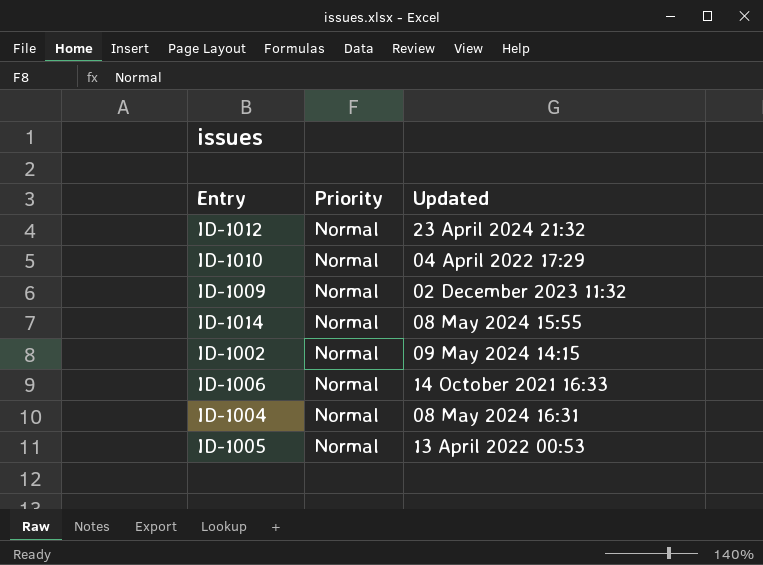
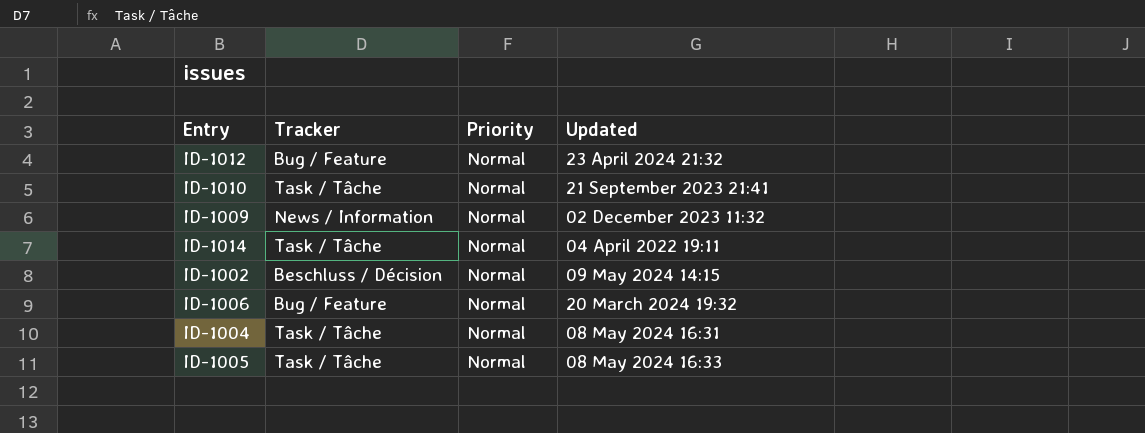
column Tracker | position: none -> 2
ID-1010 | Updated: 04 April 2022 17:29 -> 21 September 2023 21:41
ID-1014 | Updated: 08 May 2024 15:55 -> 04 April 2022 19:11
ID-1006 | Updated: 14 October 2021 16:33 -> 20 March 2024 19:32
ID-1005 | Updated: 13 April 2022 00:53 -> 08 May 2024 16:33

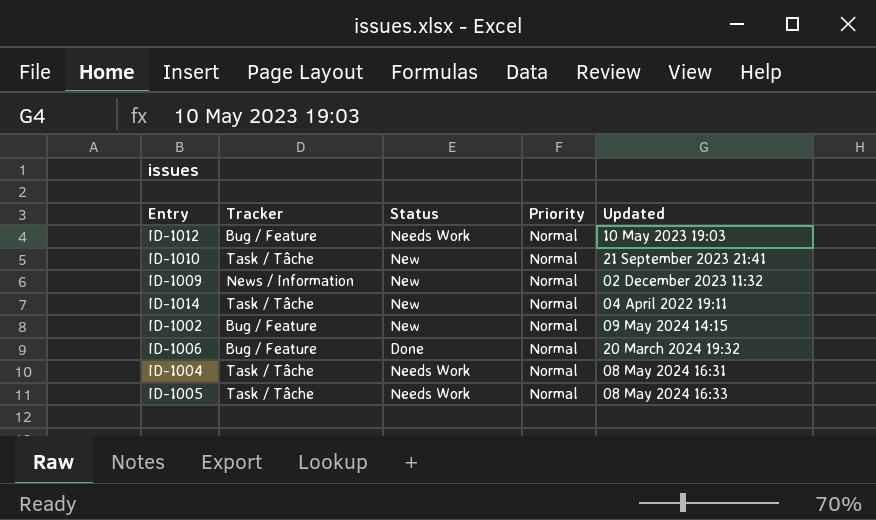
column Status | position: none -> 3
ID-1012 | Updated: 23 April 2024 21:32 -> 10 May 2023 19:03
ID-1002 | Tracker: Beschluss / Décision -> Bug / Feature

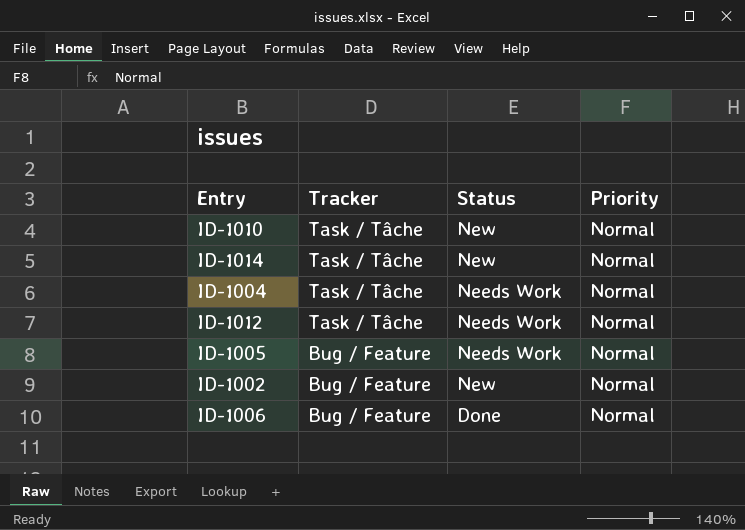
row order: none -> Tracker descending
column Updated | position: 5 -> none
row ID-1009: News / Information | New | Normal | 02 December 2023 11:32 -> none
ID-1012 | Tracker: Bug / Feature -> Task / Tâche
ID-1005 | Tracker: Task / Tâche -> Bug / Feature

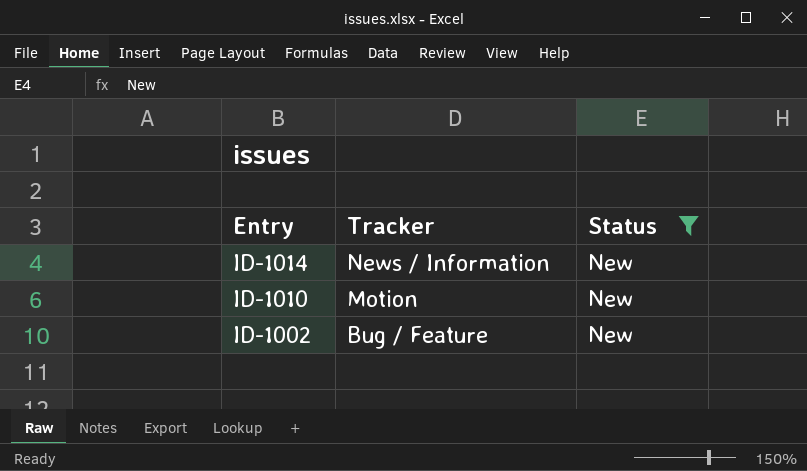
filter: none -> Status = New
row order: Tracker descending -> Entry descending
column Priority | position: 4 -> none
ID-1014 | Tracker: Task / Tâche -> News / Information
ID-1010 | Tracker: Task / Tâche -> Motion

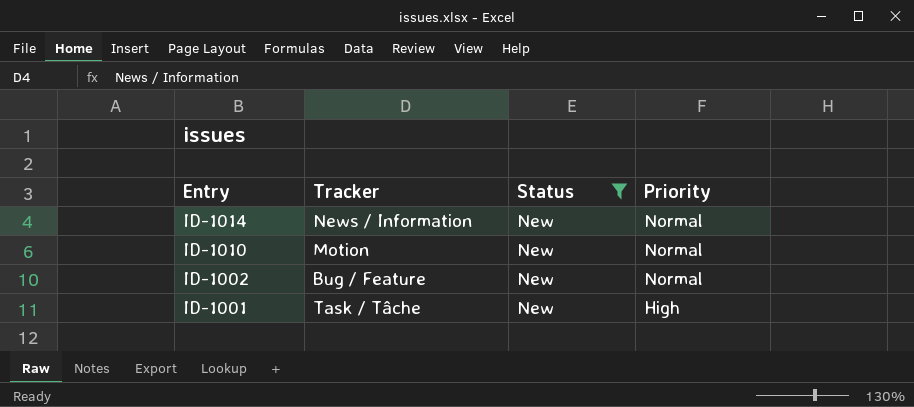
column Priority | position: none -> 4
row ID-1001: none -> Task / Tâche | New | High

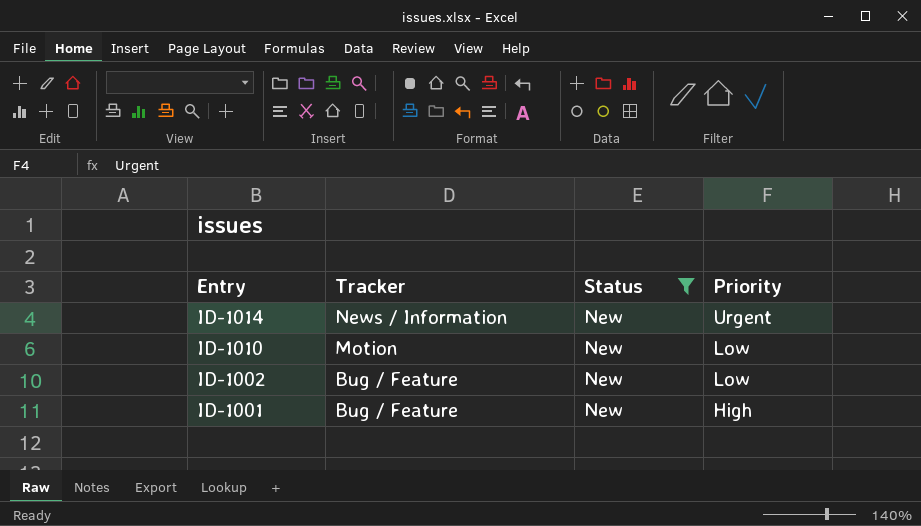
ID-1014 | Priority: Normal -> Urgent
ID-1010 | Priority: Normal -> Low
ID-1002 | Priority: Normal -> Low
ID-1001 | Tracker: Task / Tâche -> Bug / Feature

